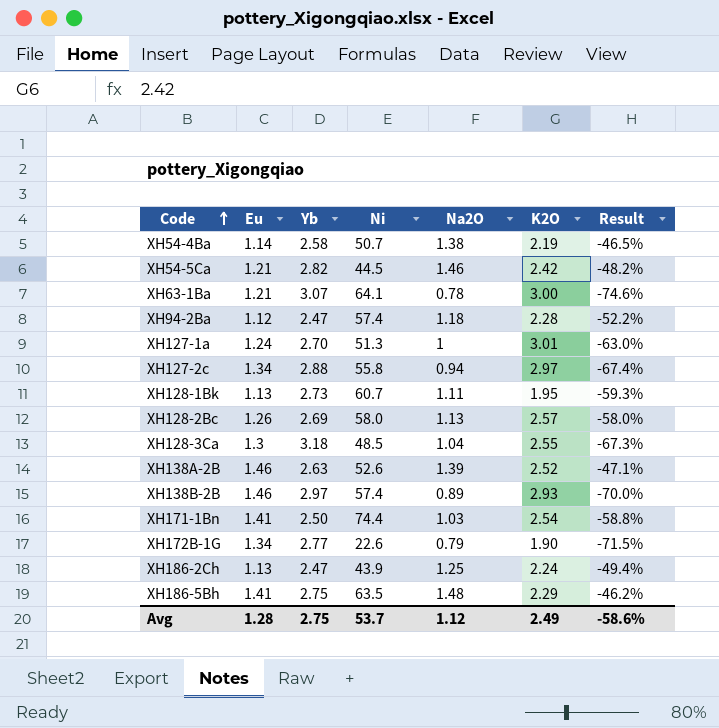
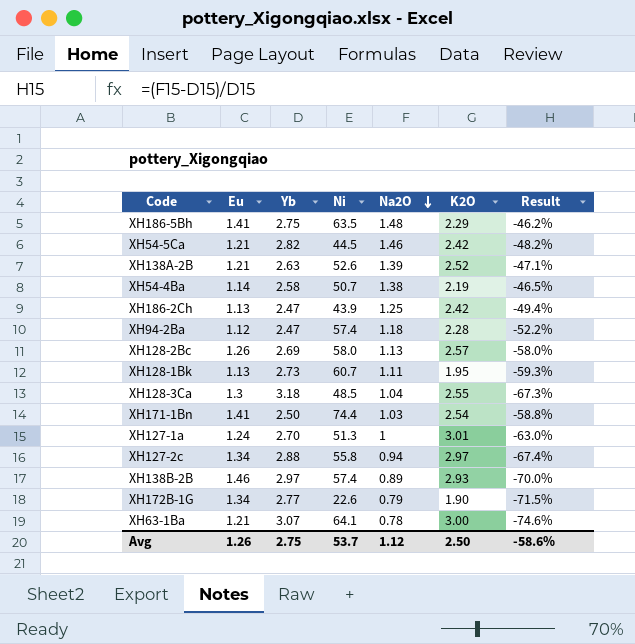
row order: Code ascending -> Na2O descending
XH138A-2B | Eu: 1.46 -> 1.21
XH186-2Ch | K2O: 2.24 -> 2.42
Avg | Eu: 1.28 -> 1.26
Avg | K2O: 2.49 -> 2.50

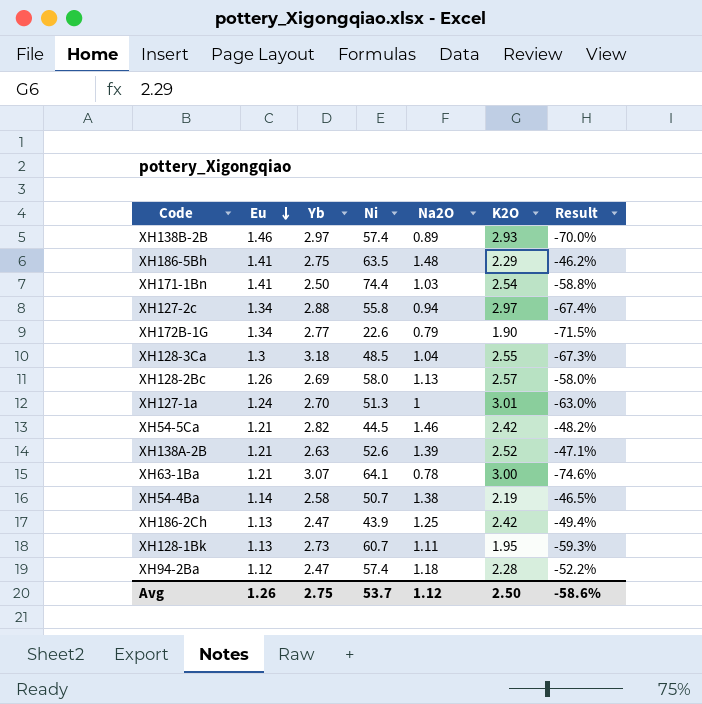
row order: Na2O descending -> Eu descending

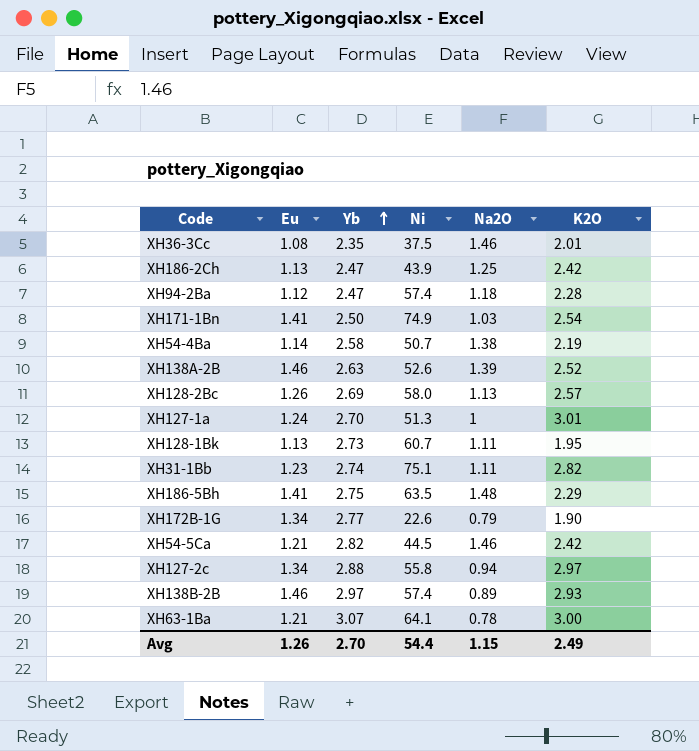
row order: Eu descending -> Yb ascending
column Result | formula: ([Na2O] - [Yb]) / [Yb] -> none
row XH128-3Ca: 1.3 | 3.18 | 48.5 | 1.04 | 2.55 | -67.3% -> none
row XH36-3Cc: none -> 1.08 | 2.35 | 37.5 | 1.46 | 2.01
XH171-1Bn | Ni: 74.4 -> 74.9
XH138A-2B | Eu: 1.21 -> 1.46
row XH31-1Bb: none -> 1.23 | 2.74 | 75.1 | 1.11 | 2.82
Avg | Yb: 2.75 -> 2.70
Avg | Ni: 53.7 -> 54.4
Avg | Na2O: 1.12 -> 1.15
Avg | K2O: 2.50 -> 2.49

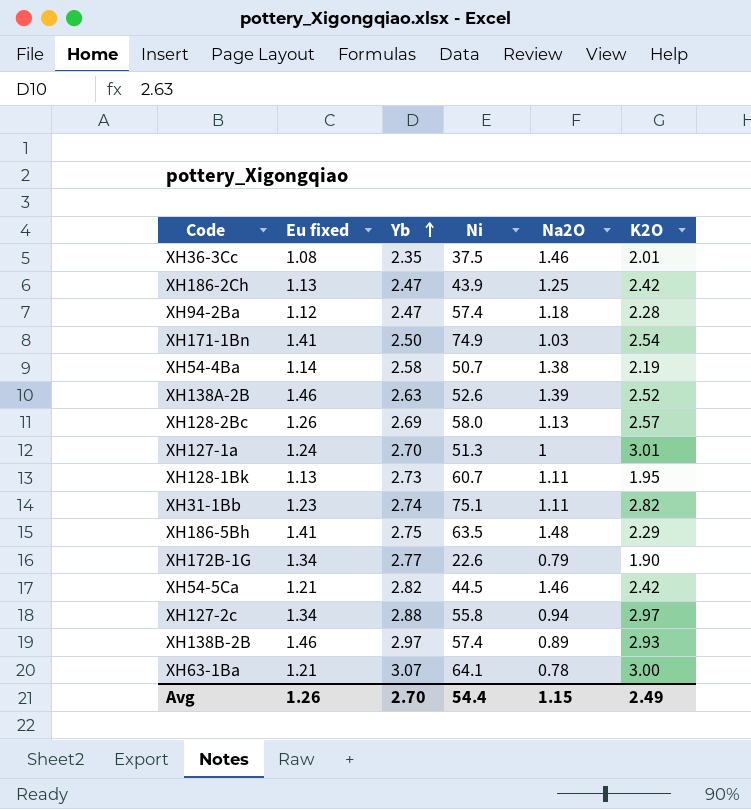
column name: Eu -> Eu fixed

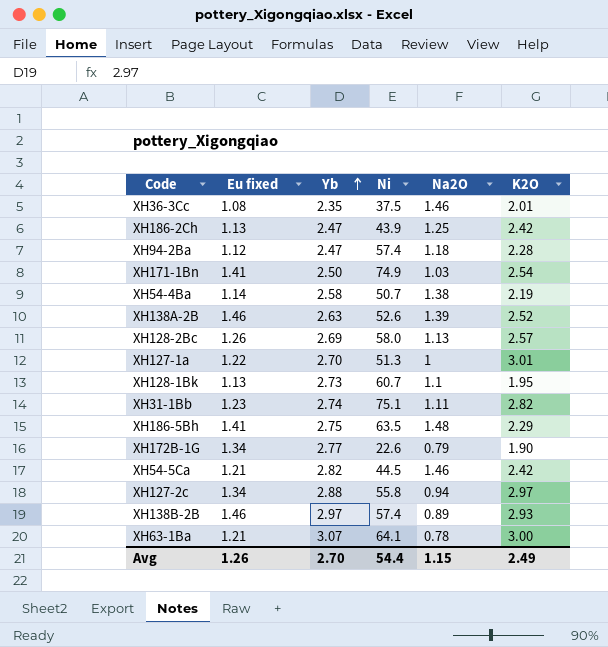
XH127-1a | Eu fixed: 1.24 -> 1.22
XH128-1Bk | Na2O: 1.11 -> 1.1

